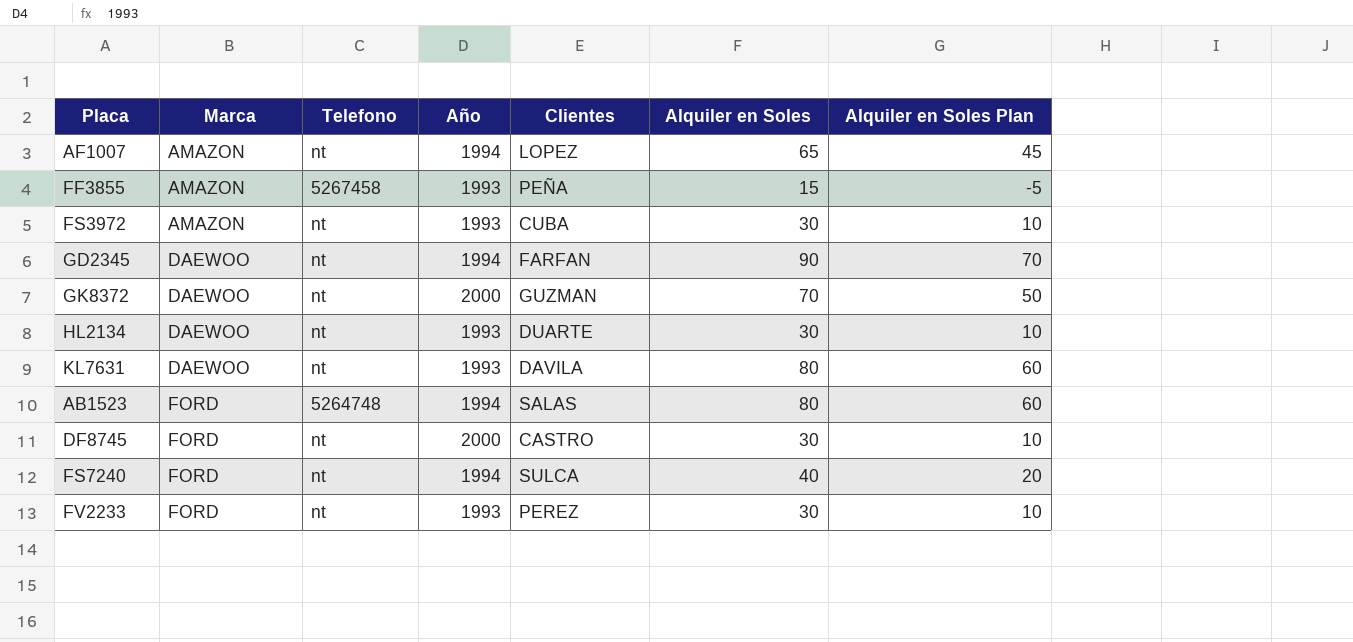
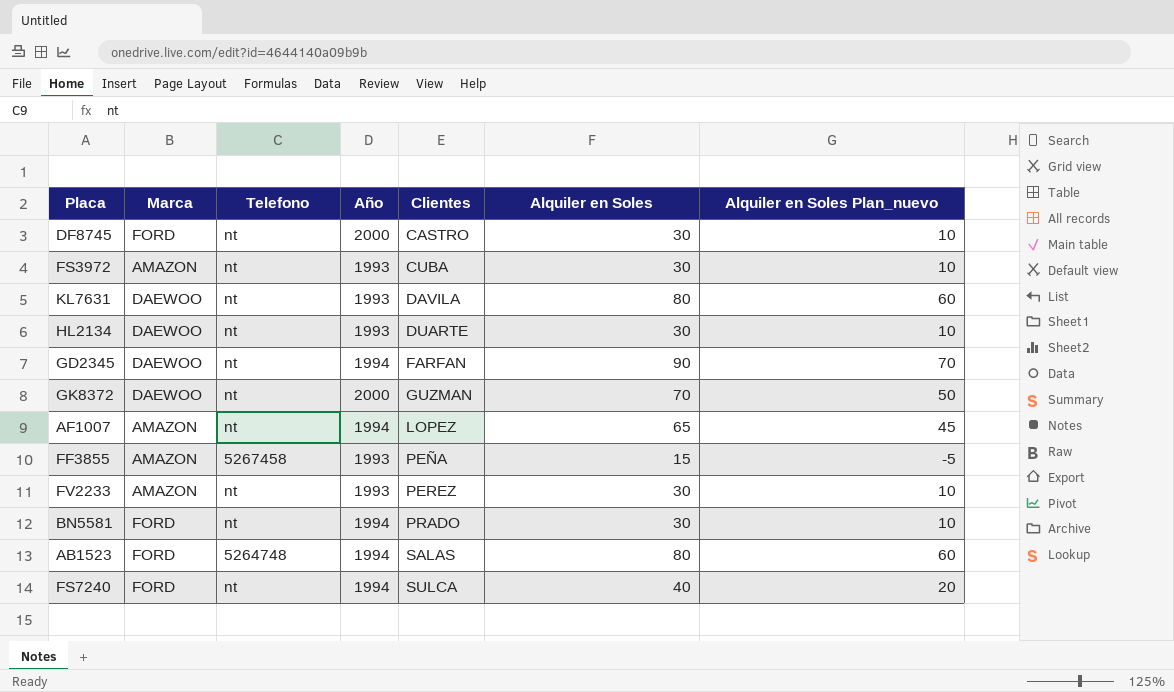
row order: Marca ascending -> Clientes ascending
column name: Alquiler en Soles Plan -> Alquiler en Soles Plan_nuevo
FV2233 | Marca: FORD -> AMAZON
row BN5581: none -> FORD | nt | 1994 | PRADO | 30 | 10

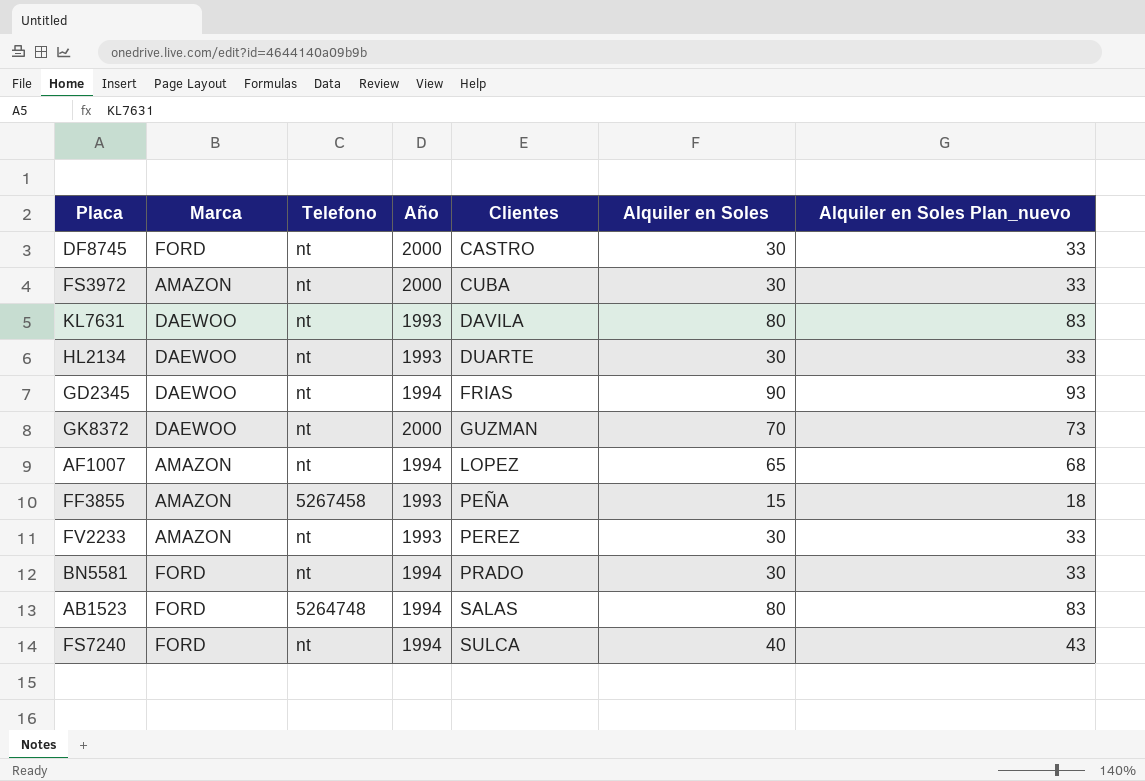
column Alquiler en Soles Plan_nuevo | formula: [Alquiler en Soles] - 20 -> [Alquiler en Soles] + 3
FS3972 | Año: 1993 -> 2000
GD2345 | Clientes: FARFAN -> FRIAS

